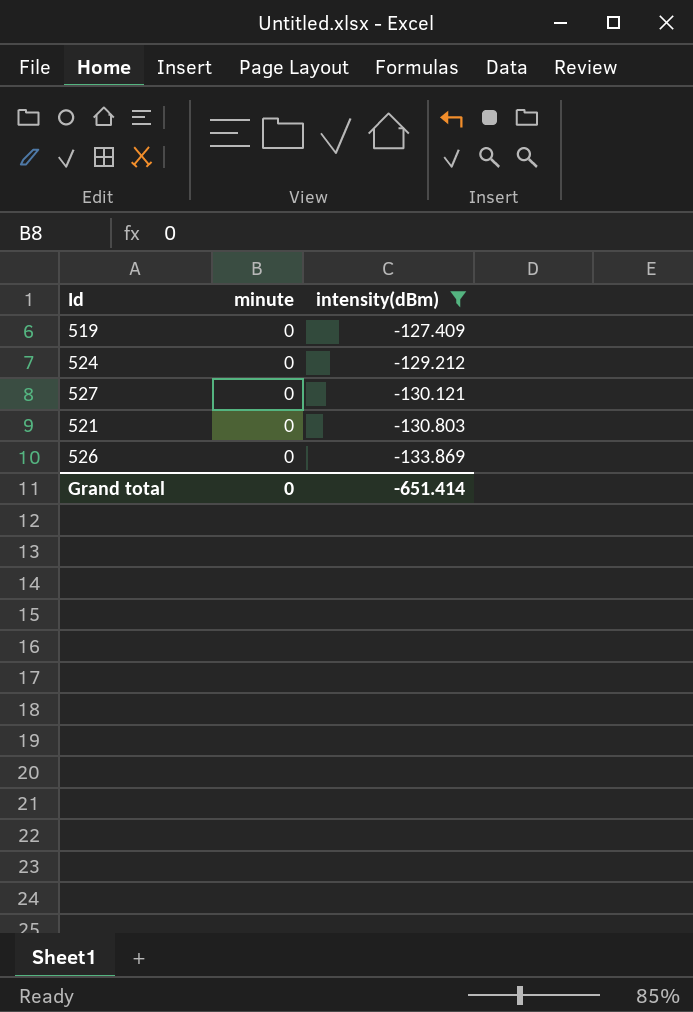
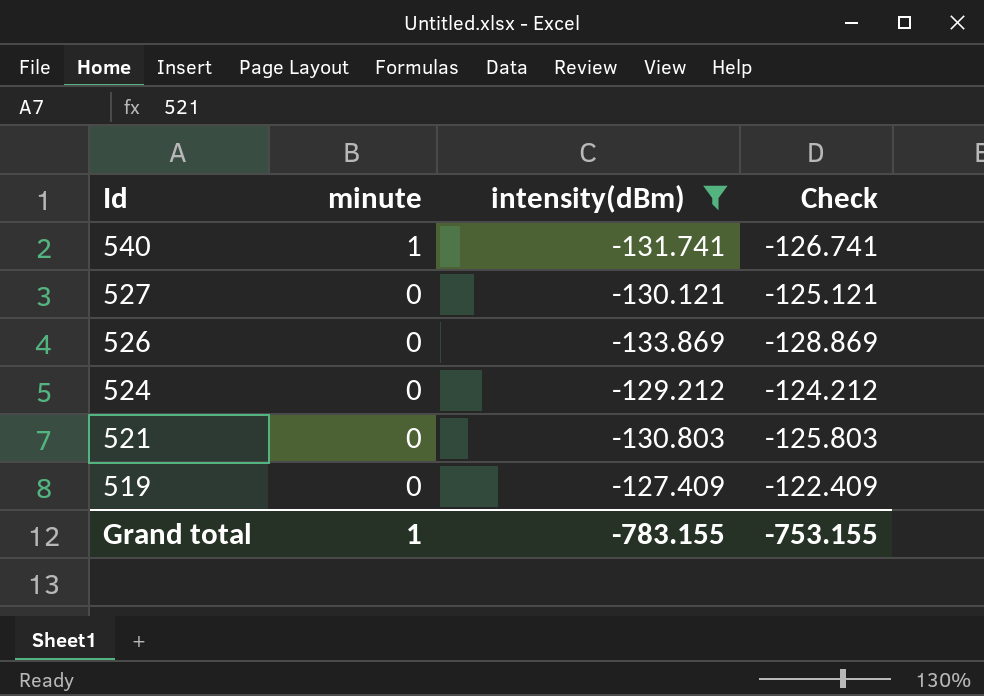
row order: intensity(dBm) descending -> Id descending
column Check | formula: none -> [intensity(dBm)] + 5
row 540: none -> 1 | -131.741 | -126.741
Grand total | minute: 0 -> 1
Grand total | intensity(dBm): -651.414 -> -783.155

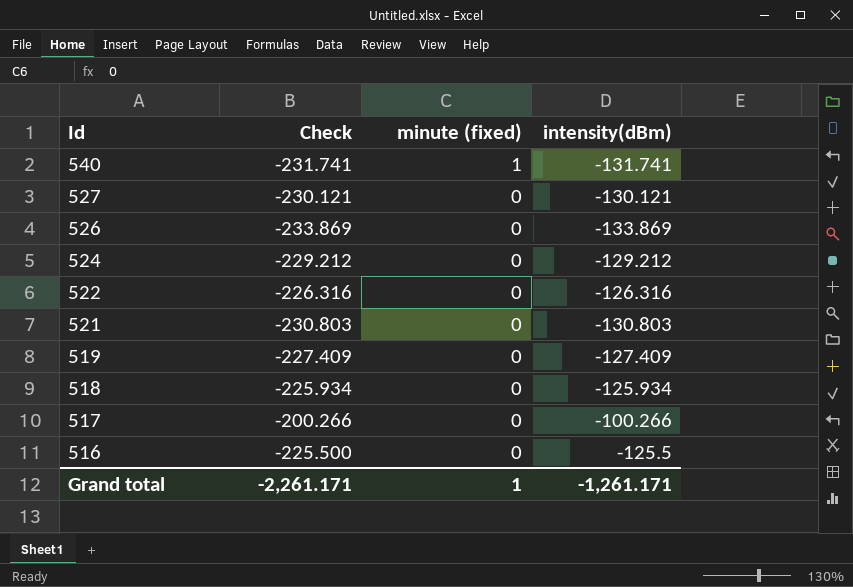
filter: intensity(dBm) <= -127.409 -> none
column Check | formula: [intensity(dBm)] + 5 -> [intensity(dBm)] - 100
column Check | position: 4 -> 2
column name: minute -> minute (fixed)
Grand total | Check: -753.155 -> -2,261.171
Grand total | intensity(dBm): -783.155 -> -1,261.171

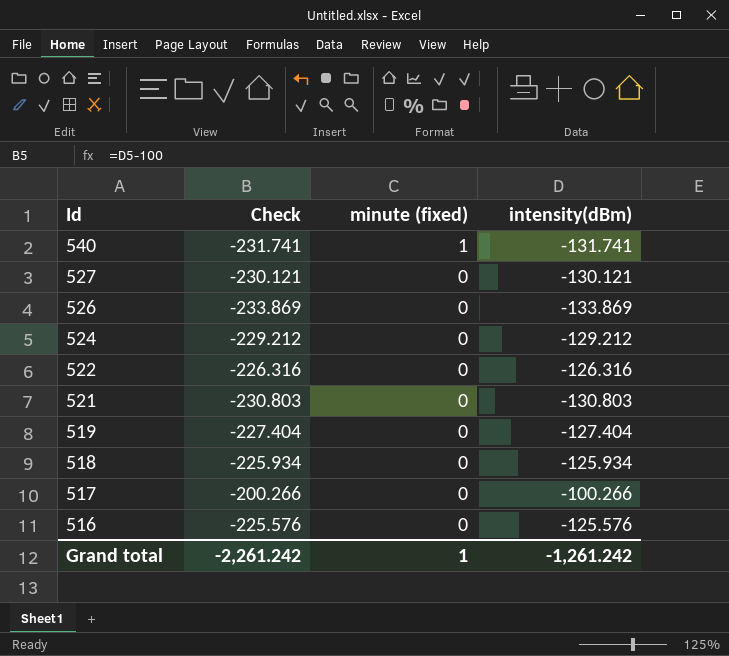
519 | Check: -227.409 -> -227.404
519 | intensity(dBm): -127.409 -> -127.404
516 | Check: -225.500 -> -225.576
516 | intensity(dBm): -125.5 -> -125.576
Grand total | Check: -2,261.171 -> -2,261.242
Grand total | intensity(dBm): -1,261.171 -> -1,261.242

